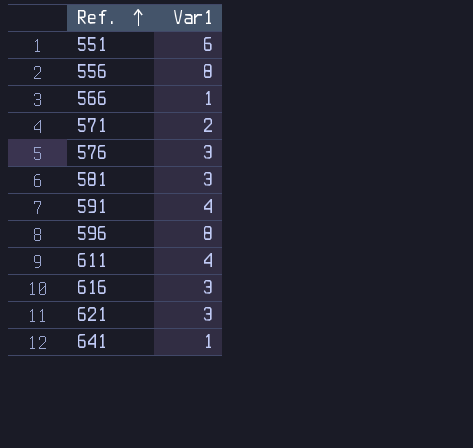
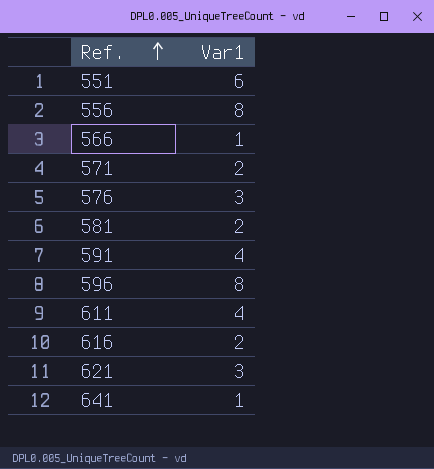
581 | Var1: 3 -> 2
616 | Var1: 3 -> 2

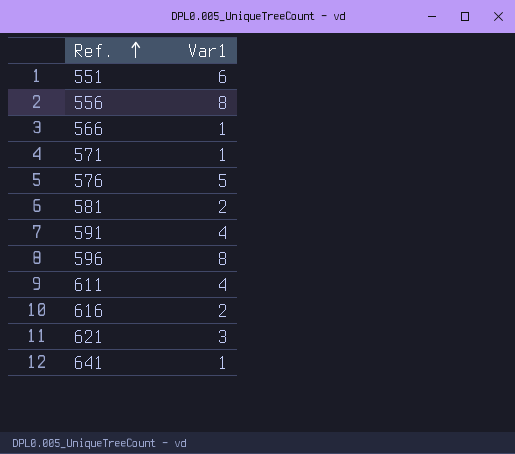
571 | Var1: 2 -> 1
576 | Var1: 3 -> 5

